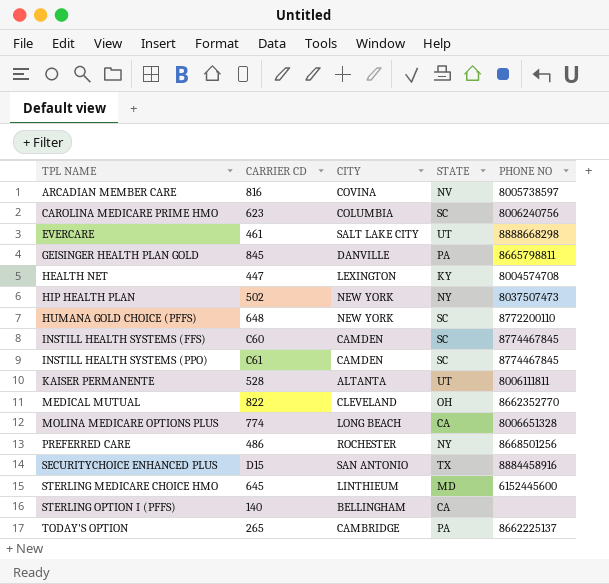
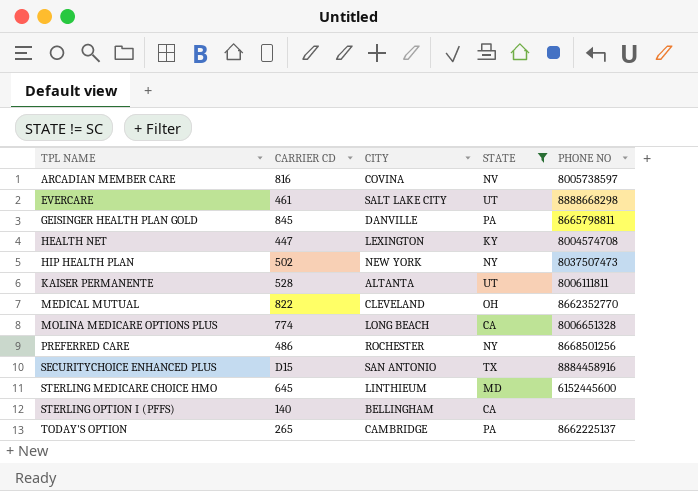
filter: none -> STATE != SC

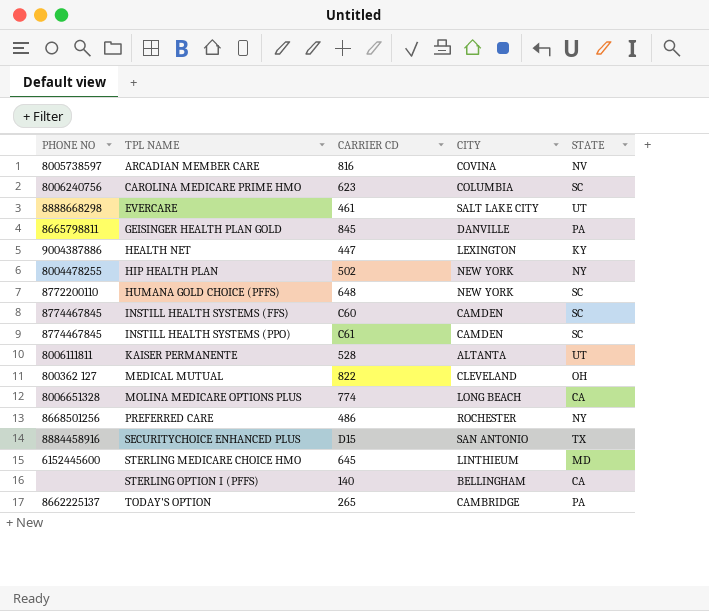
filter: STATE != SC -> none
column PHONE NO | position: 5 -> 1
HEALTH NET | PHONE NO: 8004574708 -> 9004387886
HIP HEALTH PLAN | PHONE NO: 8037507473 -> 8004478255
MEDICAL MUTUAL | PHONE NO: 8662352770 -> 800362 127

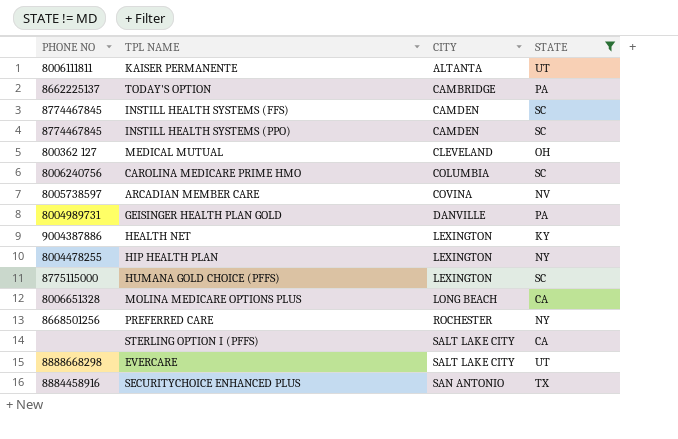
filter: none -> STATE != MD
row order: TPL NAME ascending -> CITY ascending
column CARRIER CD | position: 3 -> none
GEISINGER HEALTH PLAN GOLD | PHONE NO: 8665798811 -> 8004989731
HIP HEALTH PLAN | CITY: NEW YORK -> LEXINGTON
HUMANA GOLD CHOICE (PFFS) | PHONE NO: 8772200110 -> 8775115000
HUMANA GOLD CHOICE (PFFS) | CITY: NEW YORK -> LEXINGTON
STERLING OPTION I (PFFS) | CITY: BELLINGHAM -> SALT LAKE CITY

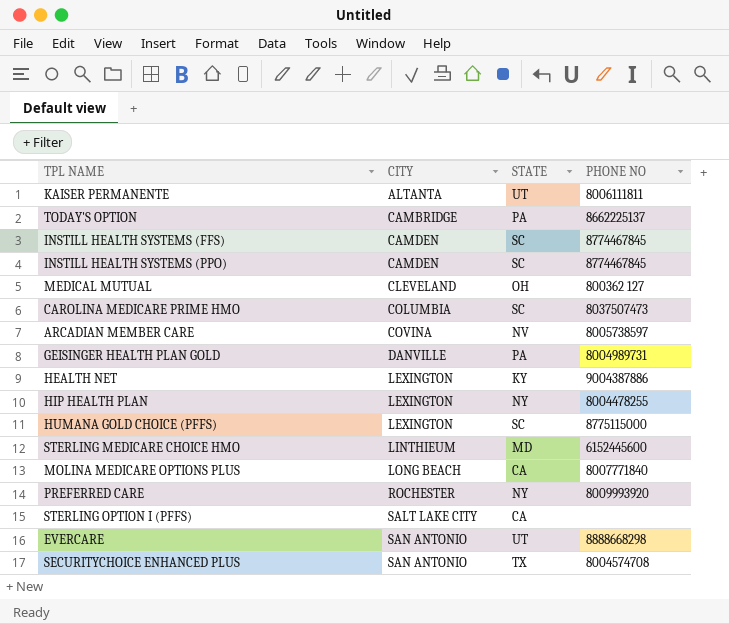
filter: STATE != MD -> none
column PHONE NO | position: 1 -> 4
CAROLINA MEDICARE PRIME HMO | PHONE NO: 8006240756 -> 8037507473
MOLINA MEDICARE OPTIONS PLUS | PHONE NO: 8006651328 -> 8007771840
PREFERRED CARE | PHONE NO: 8668501256 -> 8009993920
EVERCARE | CITY: SALT LAKE CITY -> SAN ANTONIO
SECURITYCHOICE ENHANCED PLUS | PHONE NO: 8884458916 -> 8004574708

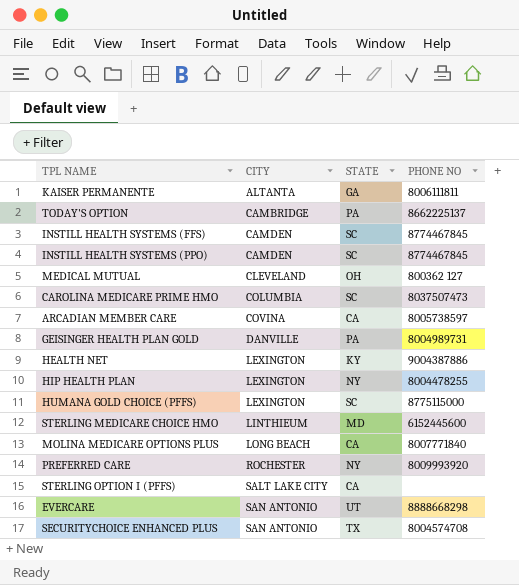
KAISER PERMANENTE | STATE: UT -> GA
ARCADIAN MEMBER CARE | STATE: NV -> CA

